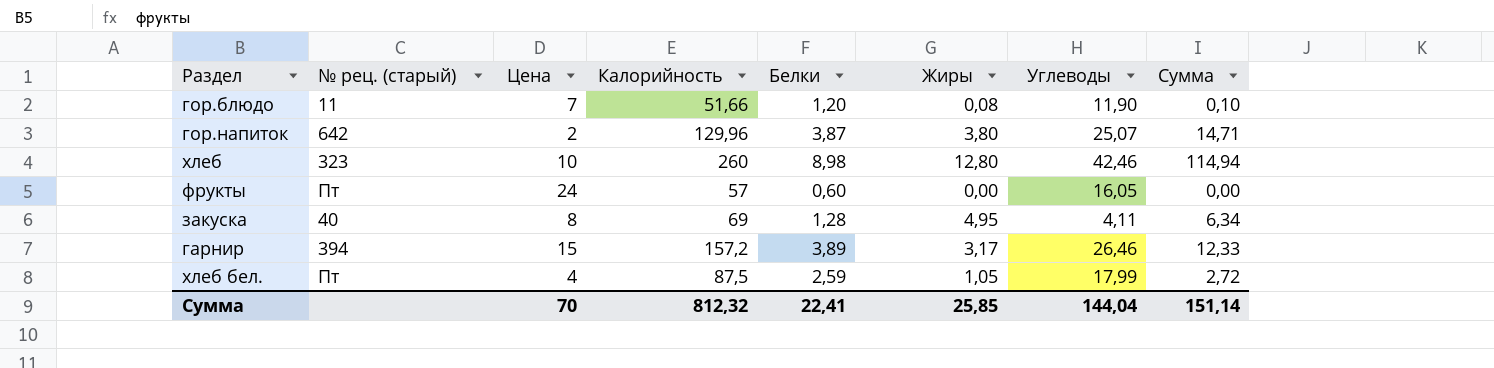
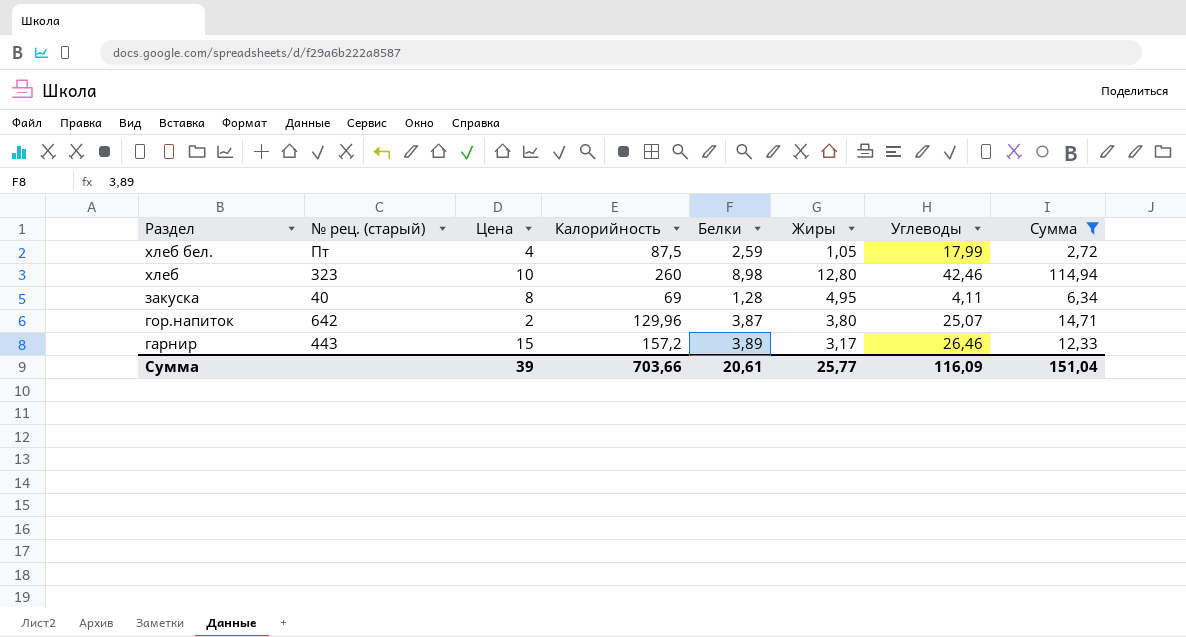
filter: none -> Сумма >= 2,72
row order: none -> Раздел descending
гарнир | № рец. (старый): 394 -> 443
Сумма | Цена: 70 -> 39
Сумма | Калорийность: 812,32 -> 703,66
Сумма | Белки: 22,41 -> 20,61
Сумма | Жиры: 25,85 -> 25,77
Сумма | Углеводы: 144,04 -> 116,09
Сумма | Сумма: 151,14 -> 151,04

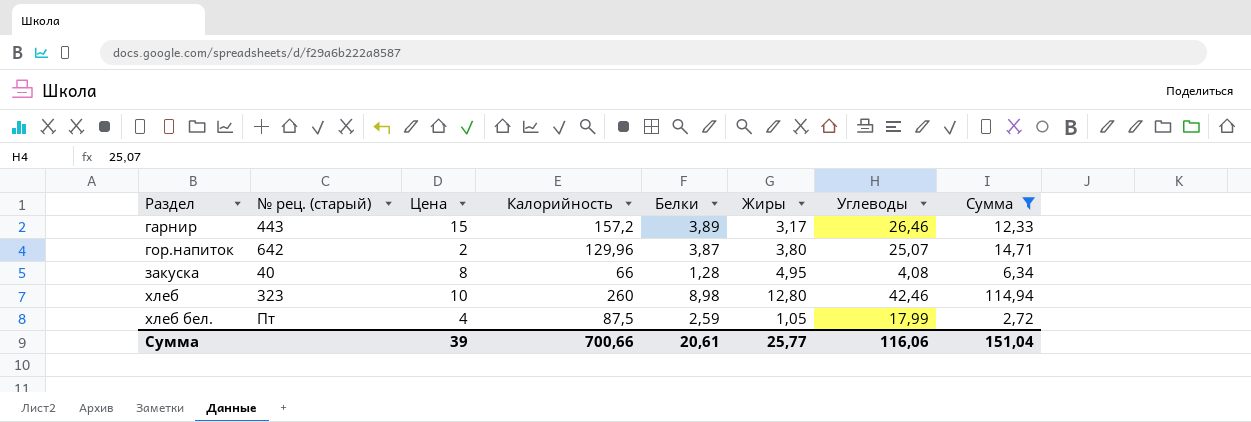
row order: Раздел descending -> Раздел ascending
закуска | Калорийность: 69 -> 66
закуска | Углеводы: 4,11 -> 4,08
Сумма | Калорийность: 703,66 -> 700,66
Сумма | Углеводы: 116,09 -> 116,06

